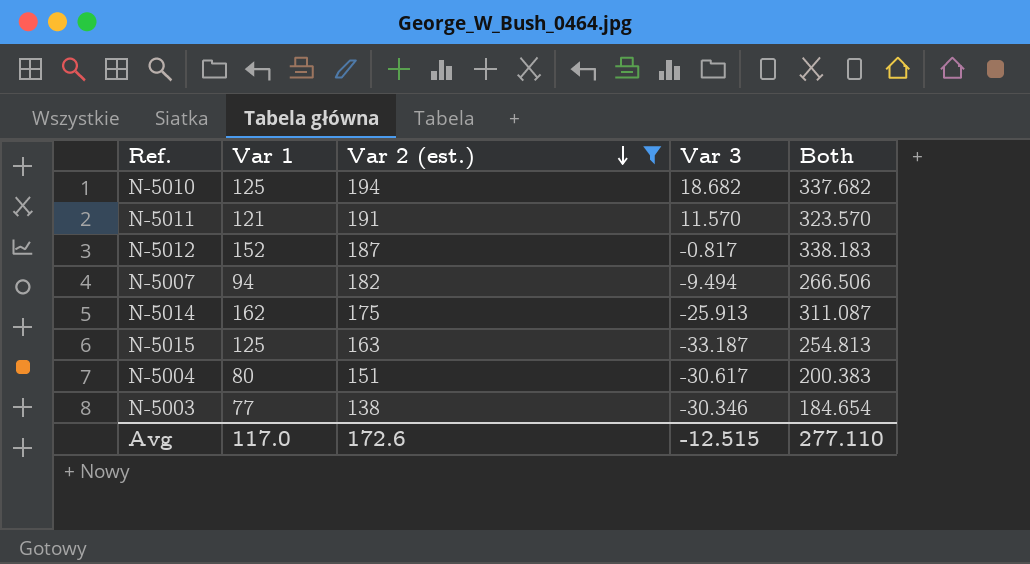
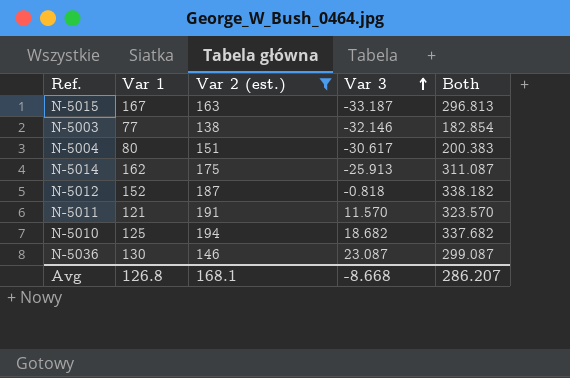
row order: Var 2 (est.) descending -> Var 3 ascending
row N-5007: 94 | 182 | -9.494 | 266.506 -> none
N-5015 | Var 1: 125 -> 167
N-5015 | Both: 254.813 -> 296.813
N-5003 | Var 3: -30.346 -> -32.146
N-5003 | Both: 184.654 -> 182.854
N-5012 | Var 3: -0.817 -> -0.818
N-5012 | Both: 338.183 -> 338.182
row N-5036: none -> 130 | 146 | 23.087 | 299.087
Avg | Var 1: 117.0 -> 126.8
Avg | Var 2 (est.): 172.6 -> 168.1
Avg | Var 3: -12.515 -> -8.668
Avg | Both: 277.110 -> 286.207

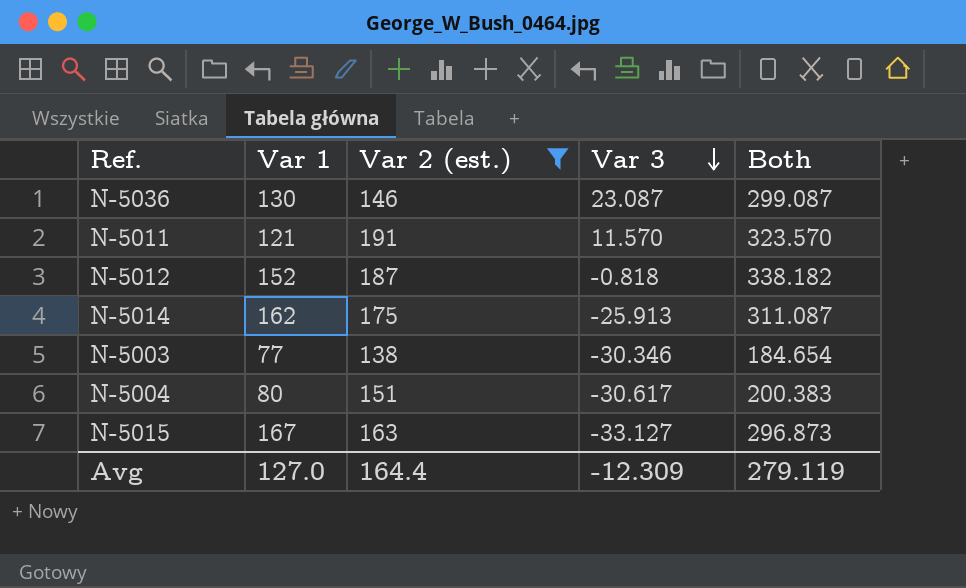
row order: Var 3 ascending -> Var 3 descending
row N-5010: 125 | 194 | 18.682 | 337.682 -> none
N-5003 | Var 3: -32.146 -> -30.346
N-5003 | Both: 182.854 -> 184.654
N-5015 | Var 3: -33.187 -> -33.127
N-5015 | Both: 296.813 -> 296.873
Avg | Var 1: 126.8 -> 127.0
Avg | Var 2 (est.): 168.1 -> 164.4
Avg | Var 3: -8.668 -> -12.309
Avg | Both: 286.207 -> 279.119

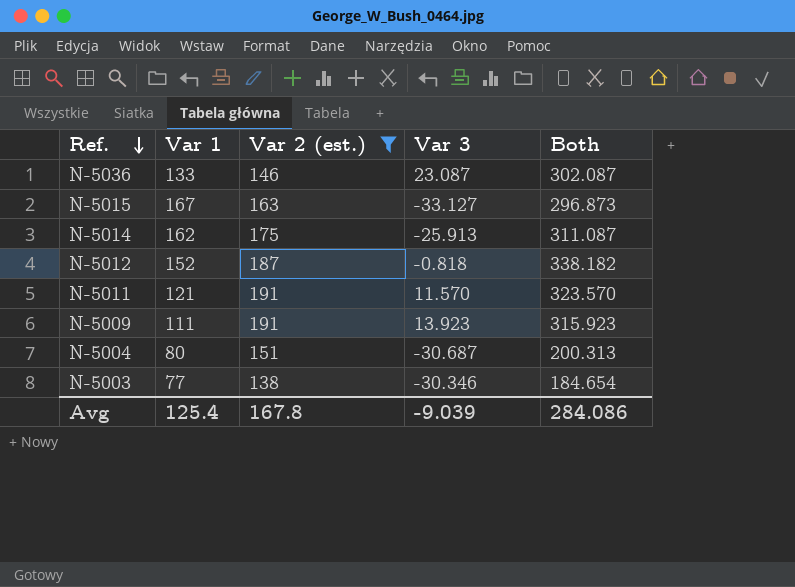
row order: Var 3 descending -> Ref. descending
N-5036 | Var 1: 130 -> 133
N-5036 | Both: 299.087 -> 302.087
row N-5009: none -> 111 | 191 | 13.923 | 315.923
N-5004 | Var 3: -30.617 -> -30.687
N-5004 | Both: 200.383 -> 200.313
Avg | Var 1: 127.0 -> 125.4
Avg | Var 2 (est.): 164.4 -> 167.8
Avg | Var 3: -12.309 -> -9.039
Avg | Both: 279.119 -> 284.086

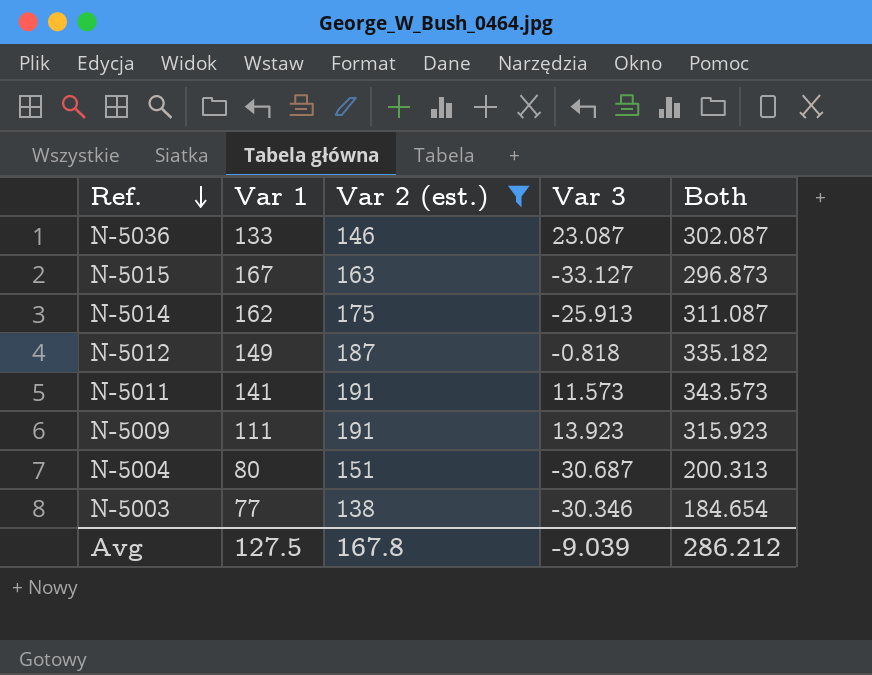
N-5012 | Var 1: 152 -> 149
N-5012 | Both: 338.182 -> 335.182
N-5011 | Var 1: 121 -> 141
N-5011 | Var 3: 11.570 -> 11.573
N-5011 | Both: 323.570 -> 343.573
Avg | Var 1: 125.4 -> 127.5
Avg | Both: 284.086 -> 286.212

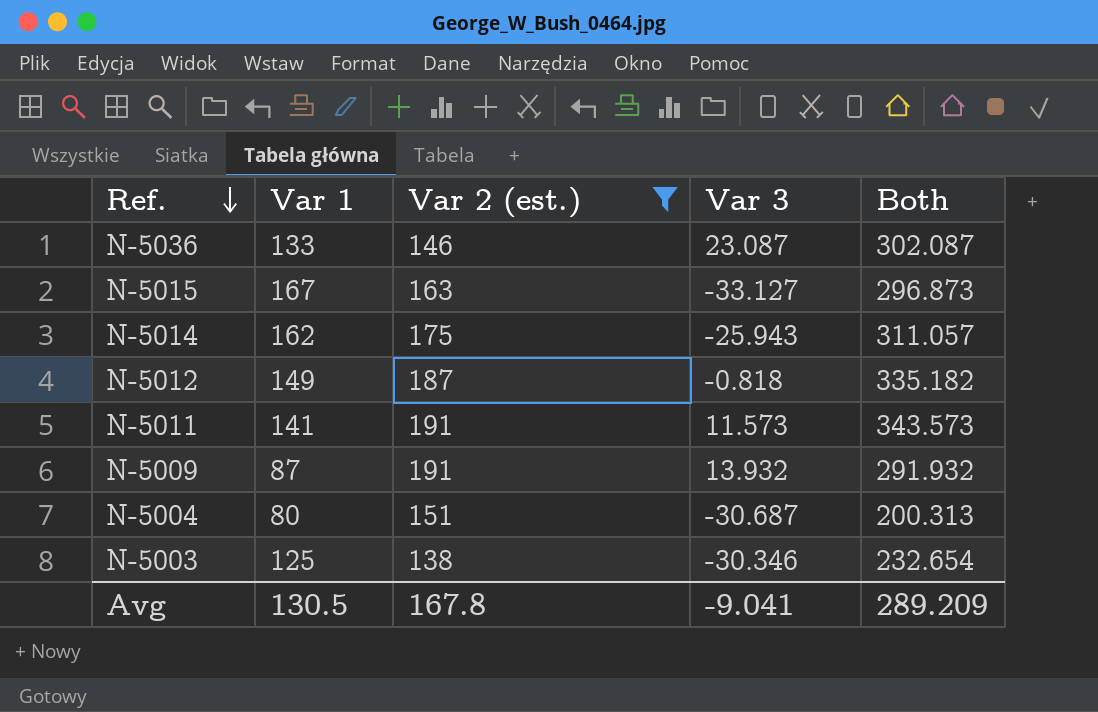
N-5014 | Var 3: -25.913 -> -25.943
N-5014 | Both: 311.087 -> 311.057
N-5009 | Var 1: 111 -> 87
N-5009 | Var 3: 13.923 -> 13.932
N-5009 | Both: 315.923 -> 291.932
N-5003 | Var 1: 77 -> 125
N-5003 | Both: 184.654 -> 232.654
Avg | Var 1: 127.5 -> 130.5
Avg | Var 3: -9.039 -> -9.041
Avg | Both: 286.212 -> 289.209

